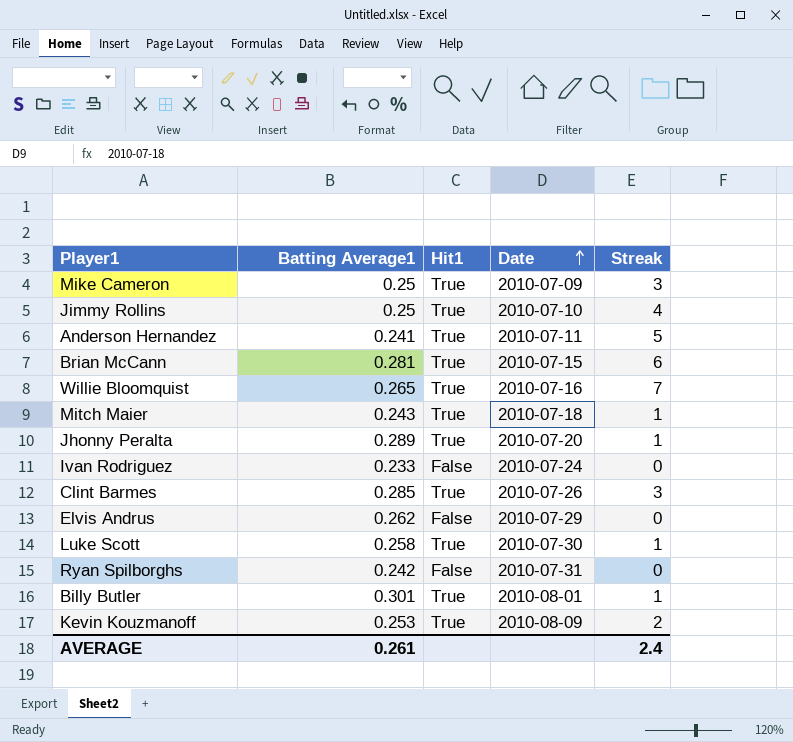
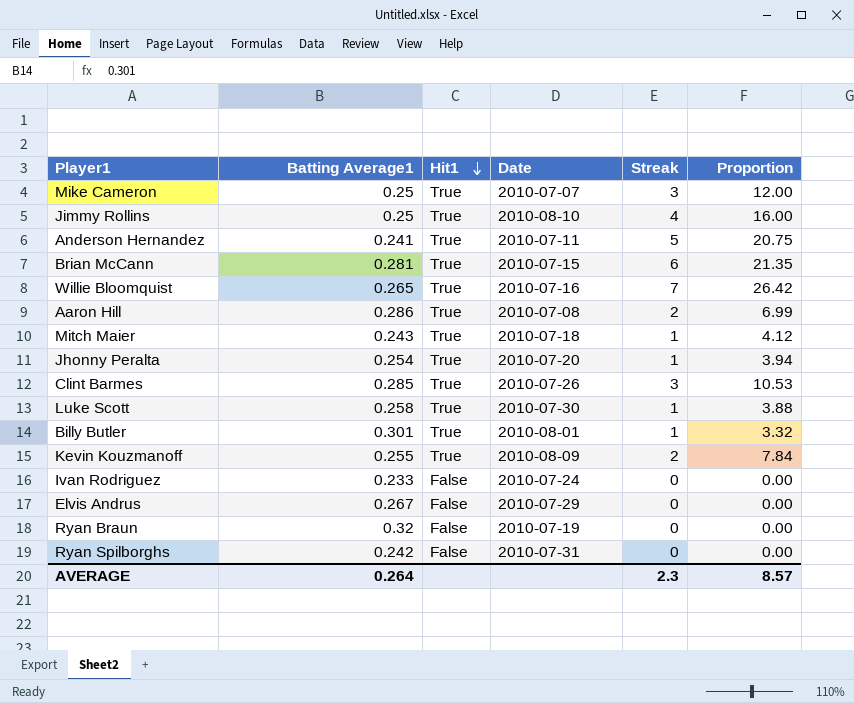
row order: Date ascending -> Hit1 descending
column Proportion | formula: none -> [Streak] / [Batting Average1]
Mike Cameron | Date: 2010-07-09 -> 2010-07-07
Jimmy Rollins | Date: 2010-07-10 -> 2010-08-10
row Aaron Hill: none -> 0.286 | True | 2010-07-08 | 2 | 6.99
Jhonny Peralta | Batting Average1: 0.289 -> 0.254
Kevin Kouzmanoff | Batting Average1: 0.253 -> 0.255
Elvis Andrus | Batting Average1: 0.262 -> 0.267
row Ryan Braun: none -> 0.32 | False | 2010-07-19 | 0 | 0.00
AVERAGE | Batting Average1: 0.261 -> 0.264
AVERAGE | Streak: 2.4 -> 2.3

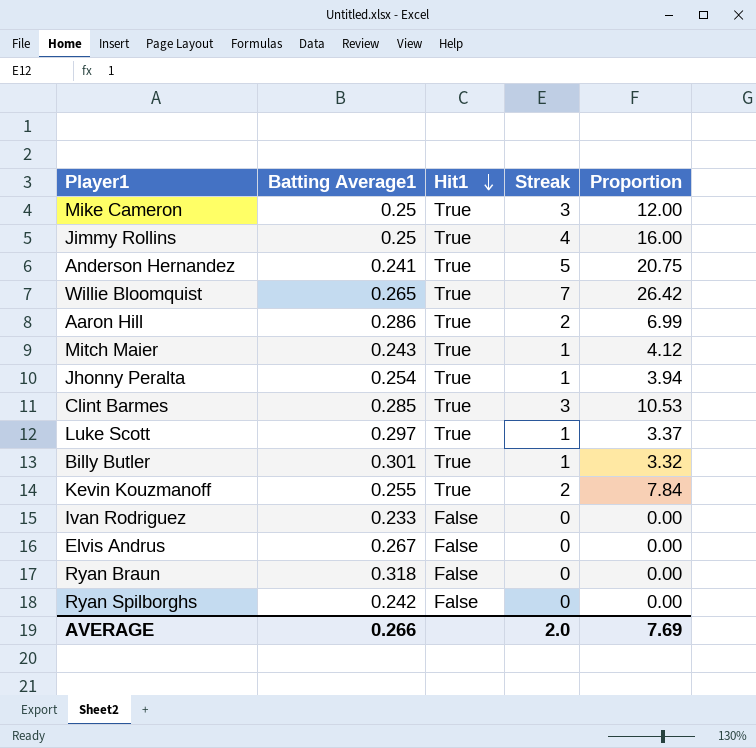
column Date | position: 4 -> none
row Brian McCann: 0.281 | True | 2010-07-15 | 6 | 21.35 -> none
Luke Scott | Batting Average1: 0.258 -> 0.297
Luke Scott | Proportion: 3.88 -> 3.37
Ryan Braun | Batting Average1: 0.32 -> 0.318
AVERAGE | Batting Average1: 0.264 -> 0.266
AVERAGE | Streak: 2.3 -> 2.0
AVERAGE | Proportion: 8.57 -> 7.69

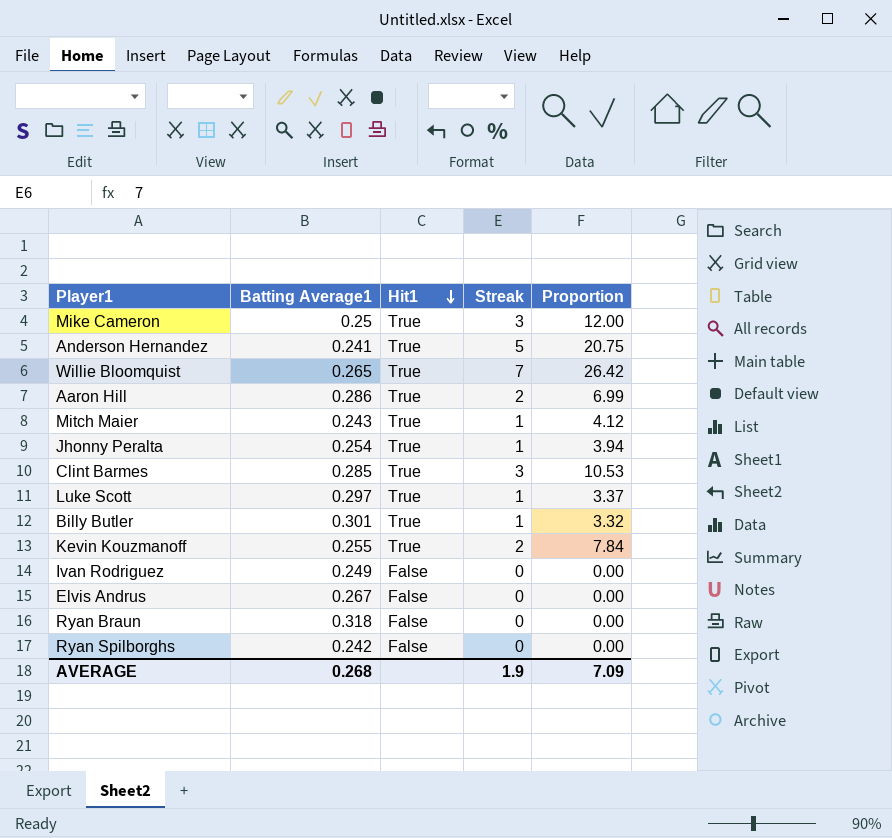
row Jimmy Rollins: 0.25 | True | 4 | 16.00 -> none
Ivan Rodriguez | Batting Average1: 0.233 -> 0.249
AVERAGE | Batting Average1: 0.266 -> 0.268
AVERAGE | Streak: 2.0 -> 1.9
AVERAGE | Proportion: 7.69 -> 7.09

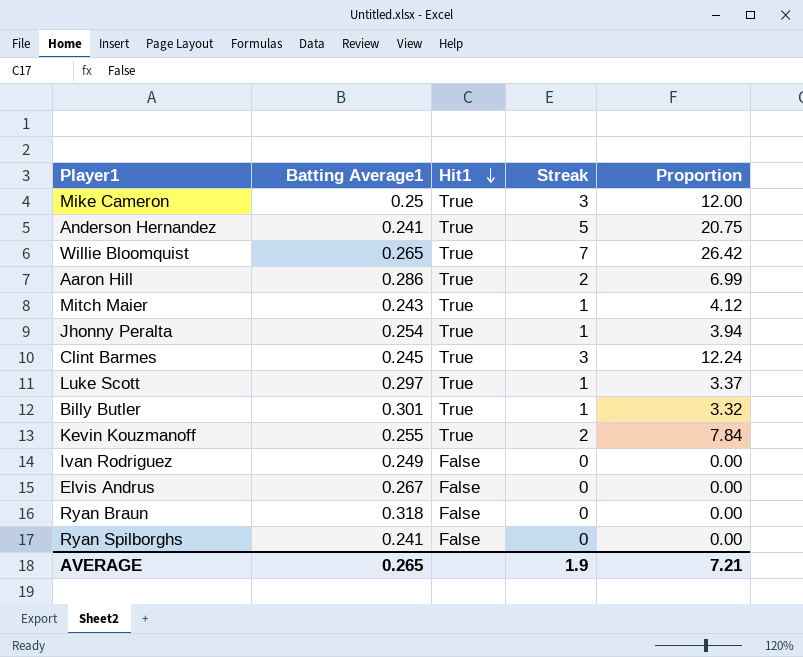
Clint Barmes | Batting Average1: 0.285 -> 0.245
Clint Barmes | Proportion: 10.53 -> 12.24
Ryan Spilborghs | Batting Average1: 0.242 -> 0.241
AVERAGE | Batting Average1: 0.268 -> 0.265
AVERAGE | Proportion: 7.09 -> 7.21

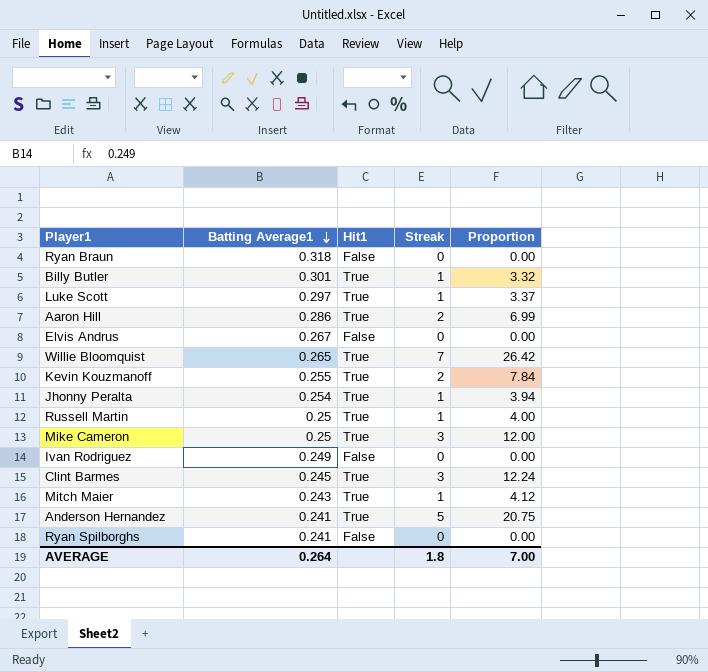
row order: Hit1 descending -> Batting Average1 descending
row Russell Martin: none -> 0.25 | True | 1 | 4.00
AVERAGE | Batting Average1: 0.265 -> 0.264
AVERAGE | Streak: 1.9 -> 1.8
AVERAGE | Proportion: 7.21 -> 7.00

